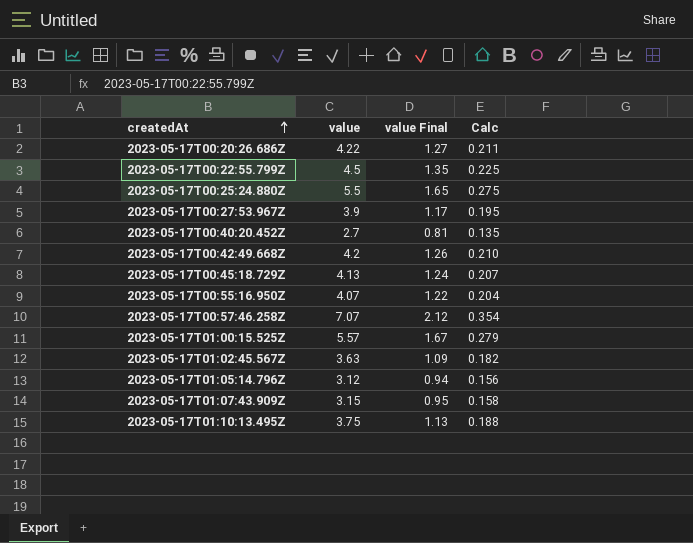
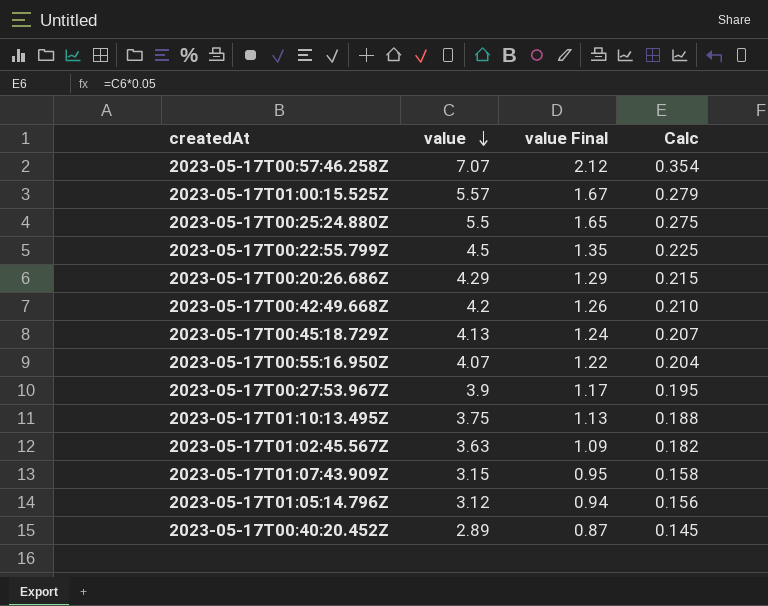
row order: createdAt ascending -> value descending
2023-05-17T00:20:26.686Z | value: 4.22 -> 4.29
2023-05-17T00:20:26.686Z | value Final: 1.27 -> 1.29
2023-05-17T00:20:26.686Z | Calc: 0.211 -> 0.215
2023-05-17T00:40:20.452Z | value: 2.7 -> 2.89
2023-05-17T00:40:20.452Z | value Final: 0.81 -> 0.87
2023-05-17T00:40:20.452Z | Calc: 0.135 -> 0.145

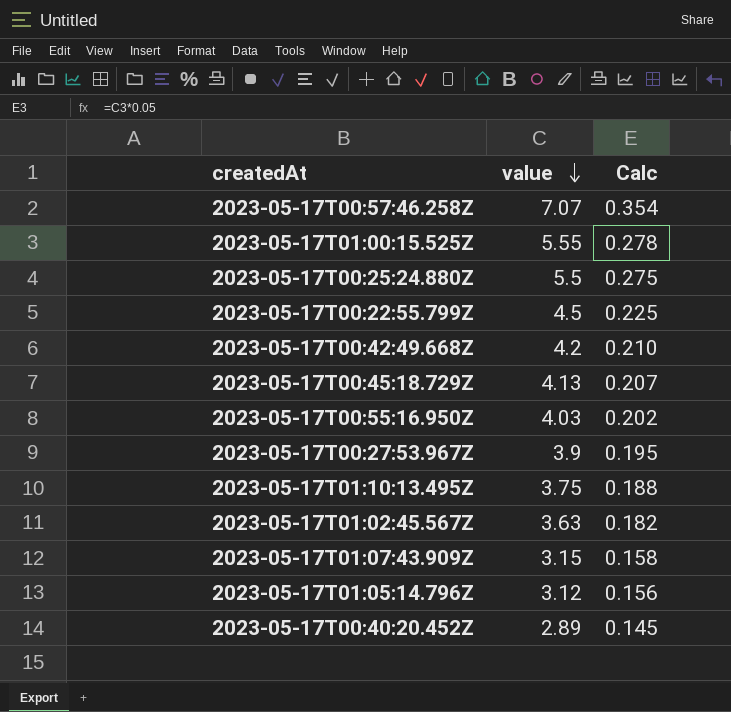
column value Final | formula: [value] * 0.3 -> none
row 2023-05-17T00:20:26.686Z: 4.29 | 1.29 | 0.215 -> none
2023-05-17T01:00:15.525Z | value: 5.57 -> 5.55
2023-05-17T01:00:15.525Z | Calc: 0.279 -> 0.278
2023-05-17T00:55:16.950Z | value: 4.07 -> 4.03
2023-05-17T00:55:16.950Z | Calc: 0.204 -> 0.202

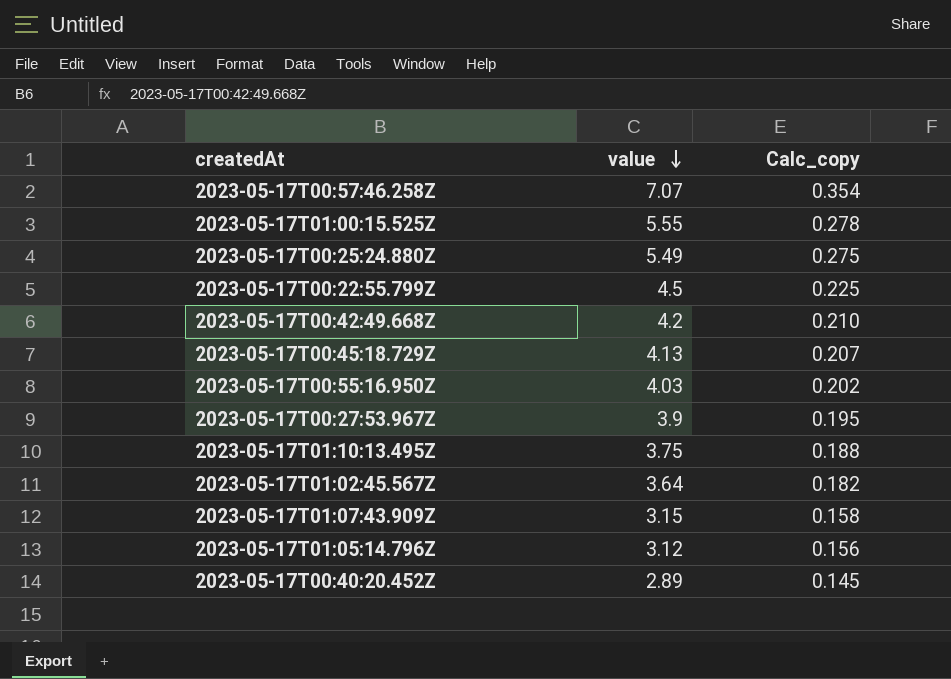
column name: Calc -> Calc_copy
2023-05-17T00:25:24.880Z | value: 5.5 -> 5.49
2023-05-17T01:02:45.567Z | value: 3.63 -> 3.64

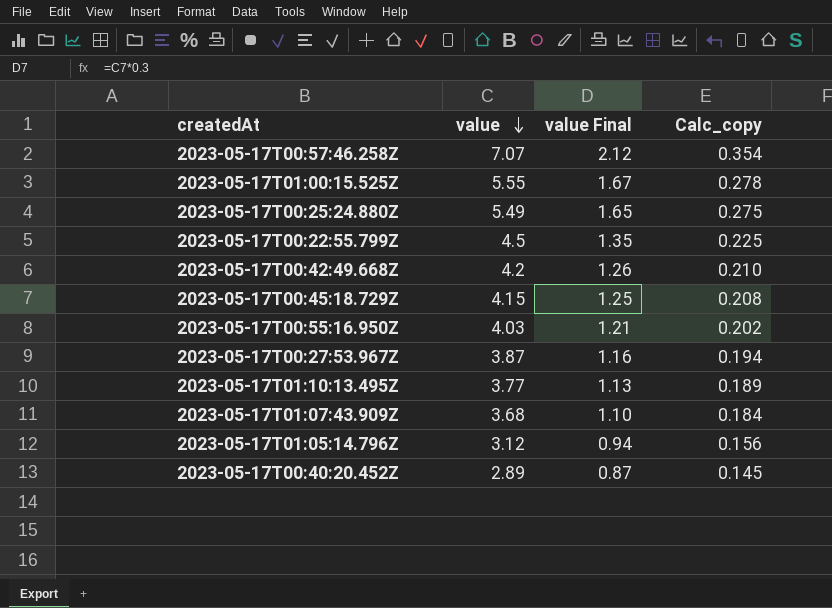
column value Final | formula: none -> [value] * 0.3
row 2023-05-17T01:02:45.567Z: 3.64 | 0.182 -> none
2023-05-17T00:45:18.729Z | value: 4.13 -> 4.15
2023-05-17T00:45:18.729Z | Calc_copy: 0.207 -> 0.208
2023-05-17T00:27:53.967Z | value: 3.9 -> 3.87
2023-05-17T00:27:53.967Z | Calc_copy: 0.195 -> 0.194
2023-05-17T01:10:13.495Z | value: 3.75 -> 3.77
2023-05-17T01:10:13.495Z | Calc_copy: 0.188 -> 0.189
2023-05-17T01:07:43.909Z | value: 3.15 -> 3.68
2023-05-17T01:07:43.909Z | Calc_copy: 0.158 -> 0.184

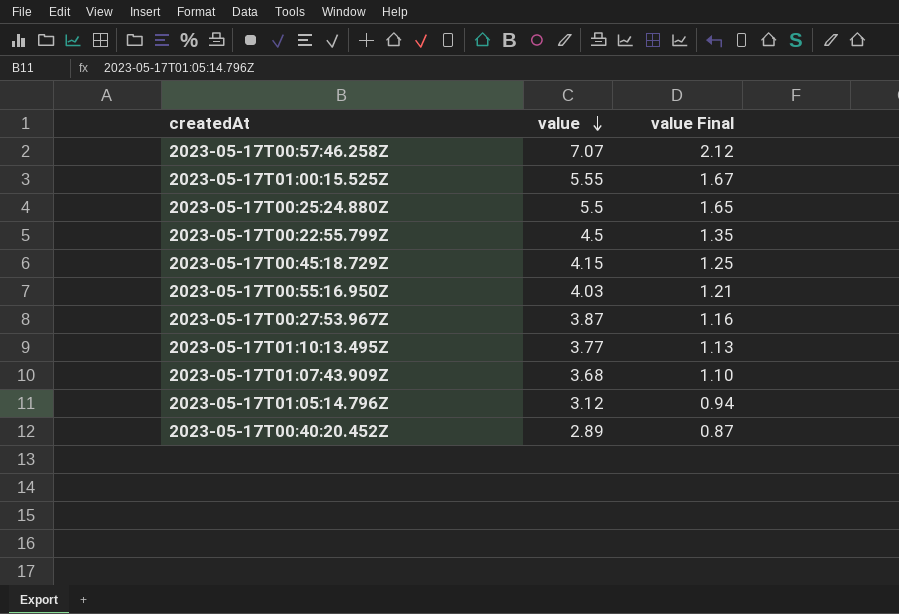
column Calc_copy | formula: [value] * 0.05 -> none
row 2023-05-17T00:42:49.668Z: 4.2 | 1.26 | 0.210 -> none
2023-05-17T00:25:24.880Z | value: 5.49 -> 5.5

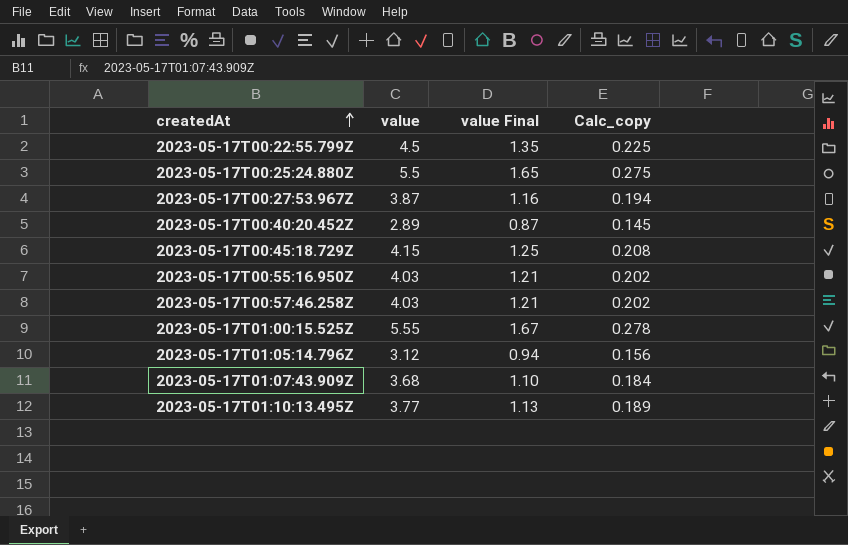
row order: value descending -> createdAt ascending
column Calc_copy | formula: none -> [value] * 0.05
2023-05-17T00:57:46.258Z | value: 7.07 -> 4.03
2023-05-17T00:57:46.258Z | value Final: 2.12 -> 1.21

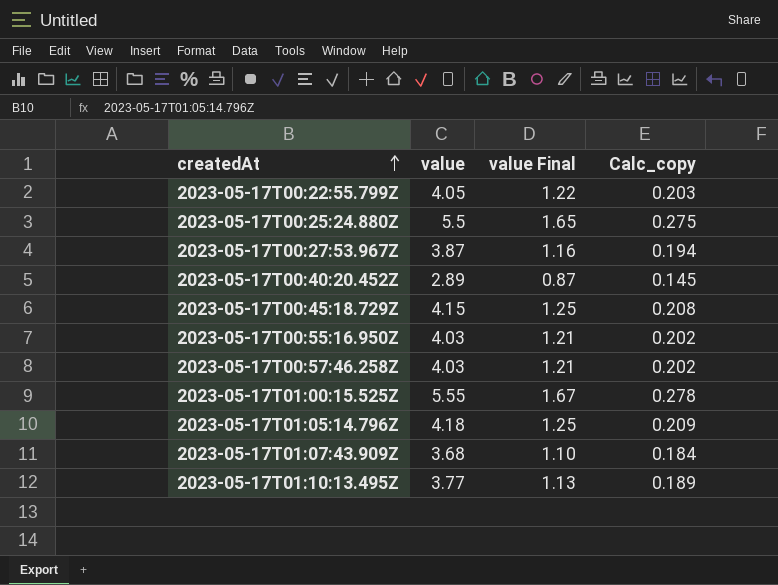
2023-05-17T00:22:55.799Z | value: 4.5 -> 4.05
2023-05-17T00:22:55.799Z | value Final: 1.35 -> 1.22
2023-05-17T00:22:55.799Z | Calc_copy: 0.225 -> 0.203
2023-05-17T01:05:14.796Z | value: 3.12 -> 4.18
2023-05-17T01:05:14.796Z | value Final: 0.94 -> 1.25
2023-05-17T01:05:14.796Z | Calc_copy: 0.156 -> 0.209

